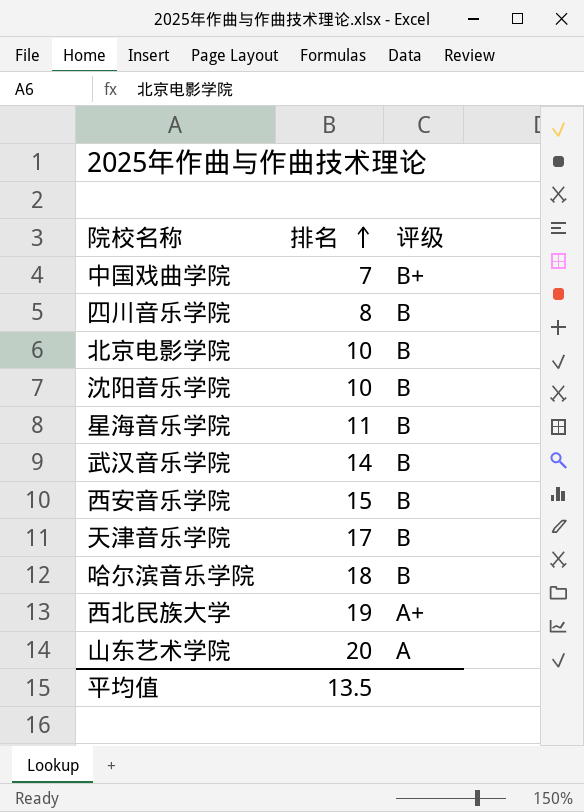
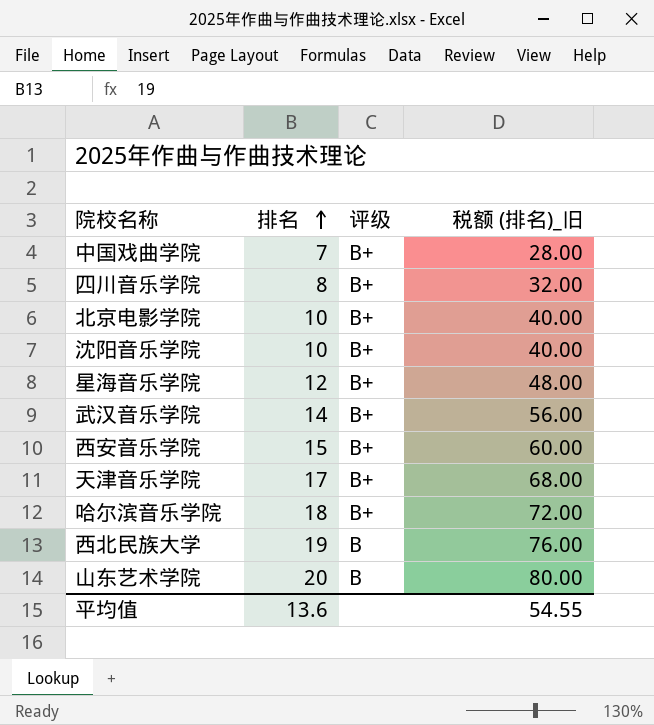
column 税额 (排名)_旧 | formula: none -> [排名] * 4
四川音乐学院 | 评级: B -> B+
北京电影学院 | 评级: B -> B+
沈阳音乐学院 | 评级: B -> B+
星海音乐学院 | 排名: 11 -> 12
星海音乐学院 | 评级: B -> B+
武汉音乐学院 | 评级: B -> B+
西安音乐学院 | 评级: B -> B+
天津音乐学院 | 评级: B -> B+
哈尔滨音乐学院 | 评级: B -> B+
西北民族大学 | 评级: A+ -> B
山东艺术学院 | 评级: A -> B
平均值 | 排名: 13.5 -> 13.6

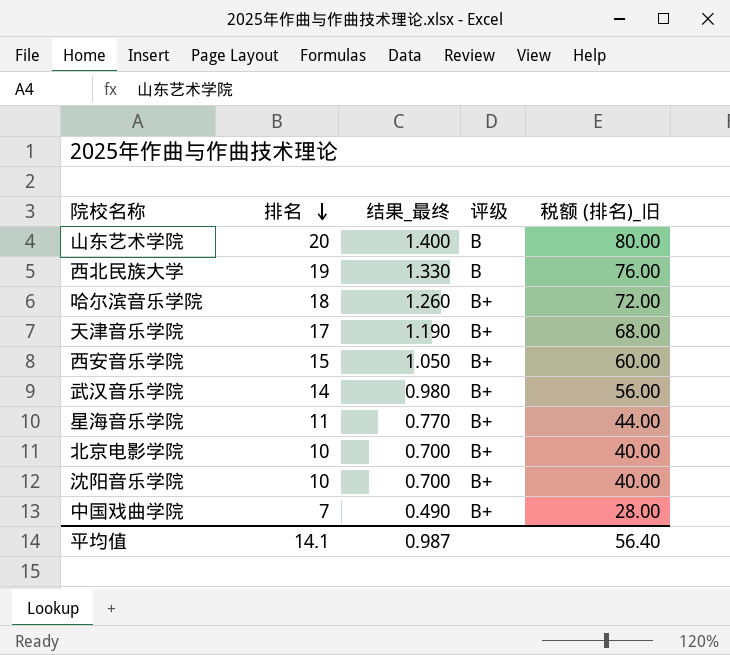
row order: 排名 ascending -> 排名 descending
column 结果_最终 | formula: none -> [排名] * 0.07
row 四川音乐学院: 8 | B+ | 32.00 -> none
星海音乐学院 | 排名: 12 -> 11
星海音乐学院 | 税额 (排名)_旧: 48.00 -> 44.00
平均值 | 排名: 13.6 -> 14.1
平均值 | 税额 (排名)_旧: 54.55 -> 56.40

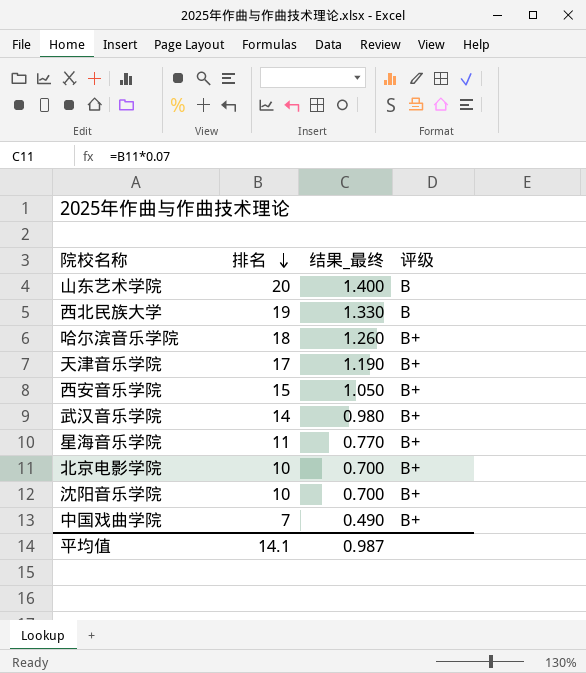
column 税额 (排名)_旧 | formula: [排名] * 4 -> none

